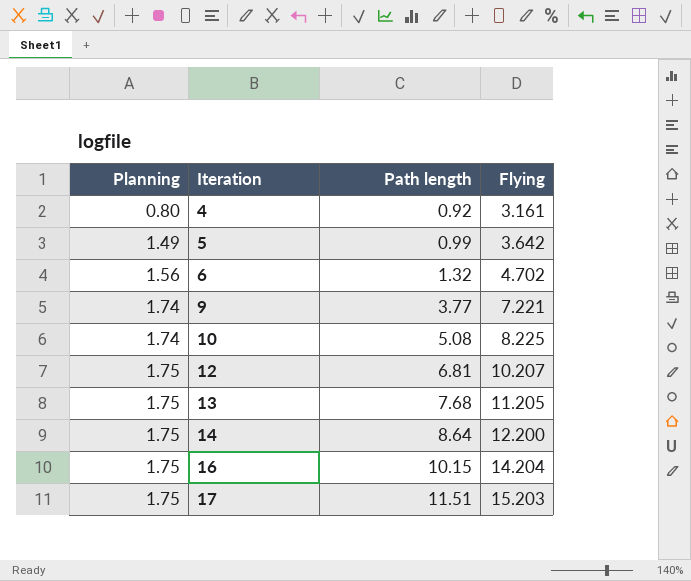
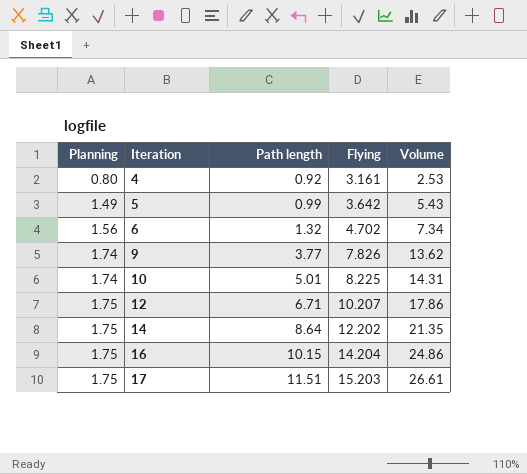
column Volume | formula: none -> [Planning] * [Flying]
row 13: 1.75 | 7.68 | 11.205 -> none
9 | Flying: 7.221 -> 7.826
10 | Path length: 5.08 -> 5.01
12 | Path length: 6.81 -> 6.71
14 | Flying: 12.200 -> 12.202

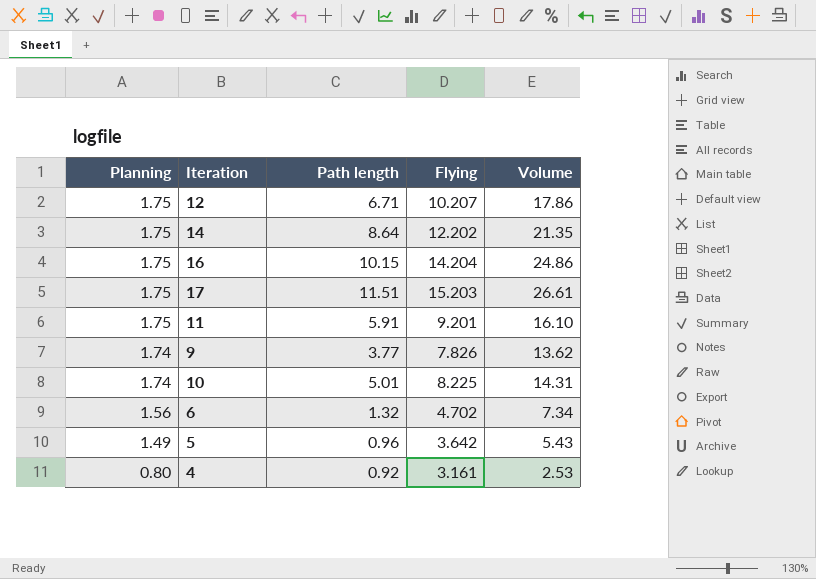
row order: Planning ascending -> Planning descending
row 11: none -> 1.75 | 5.91 | 9.201 | 16.10
5 | Path length: 0.99 -> 0.96

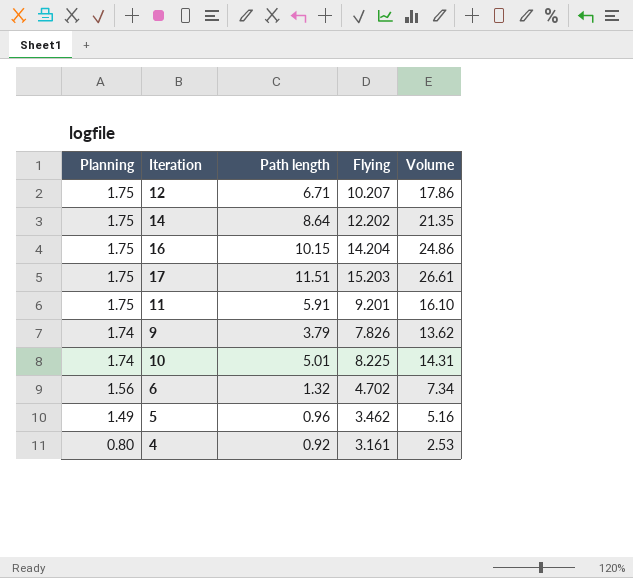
9 | Path length: 3.77 -> 3.79
5 | Flying: 3.642 -> 3.462
5 | Volume: 5.43 -> 5.16

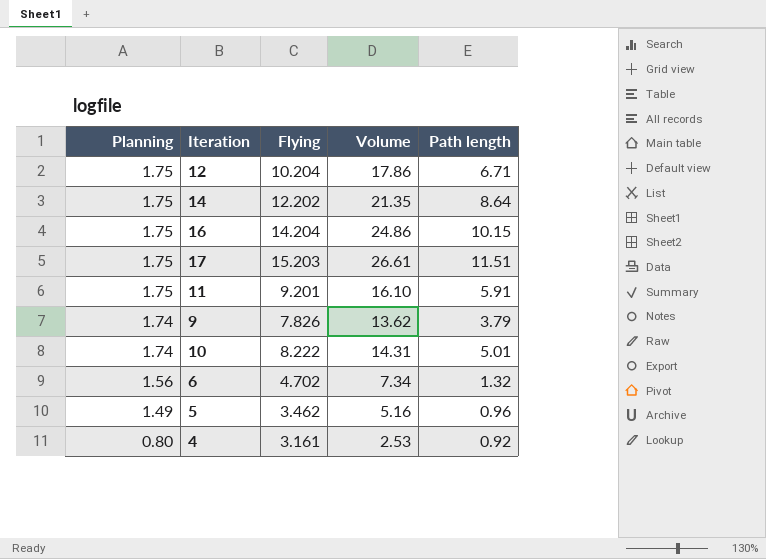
column Path length | position: 3 -> 5
12 | Flying: 10.207 -> 10.204
10 | Flying: 8.225 -> 8.222

